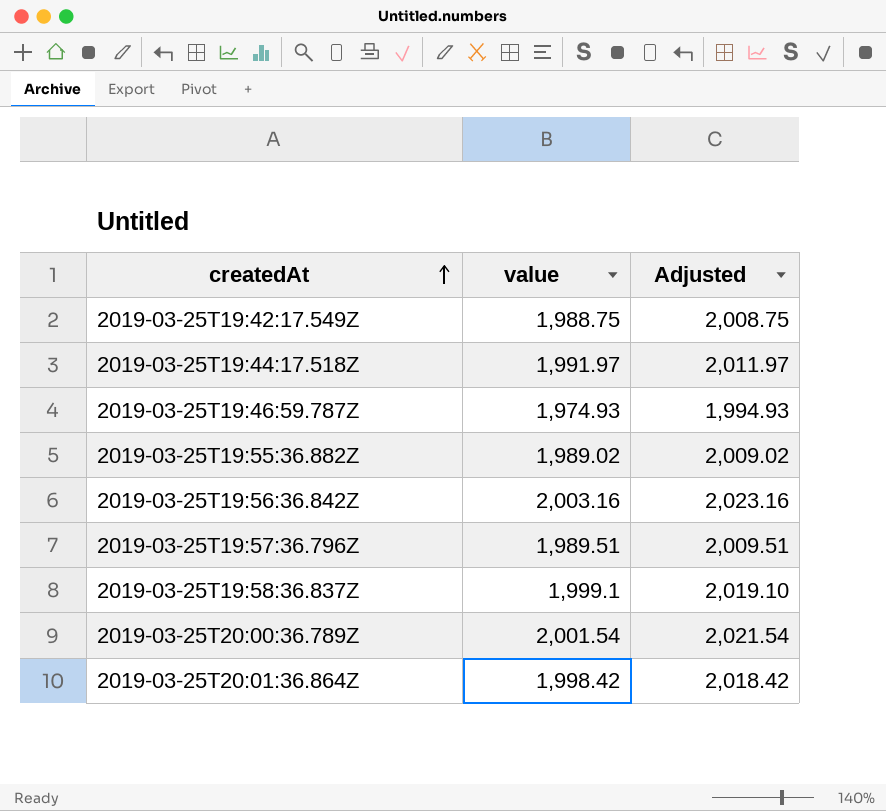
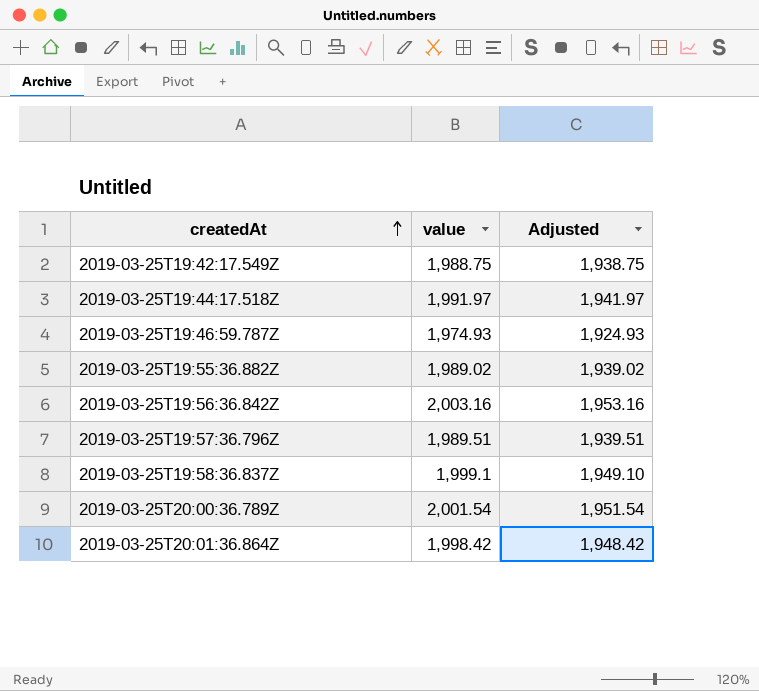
column Adjusted | formula: [value] + 20 -> [value] - 50

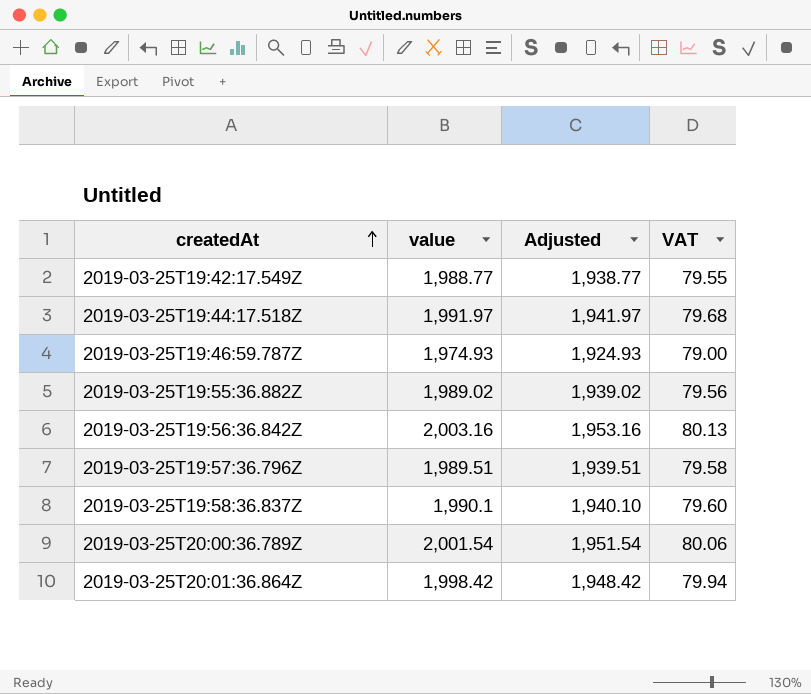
column VAT | formula: none -> [value] * 0.04
2019-03-25T19:42:17.549Z | value: 1,988.75 -> 1,988.77
2019-03-25T19:42:17.549Z | Adjusted: 1,938.75 -> 1,938.77
2019-03-25T19:58:36.837Z | value: 1,999.1 -> 1,990.1
2019-03-25T19:58:36.837Z | Adjusted: 1,949.10 -> 1,940.10

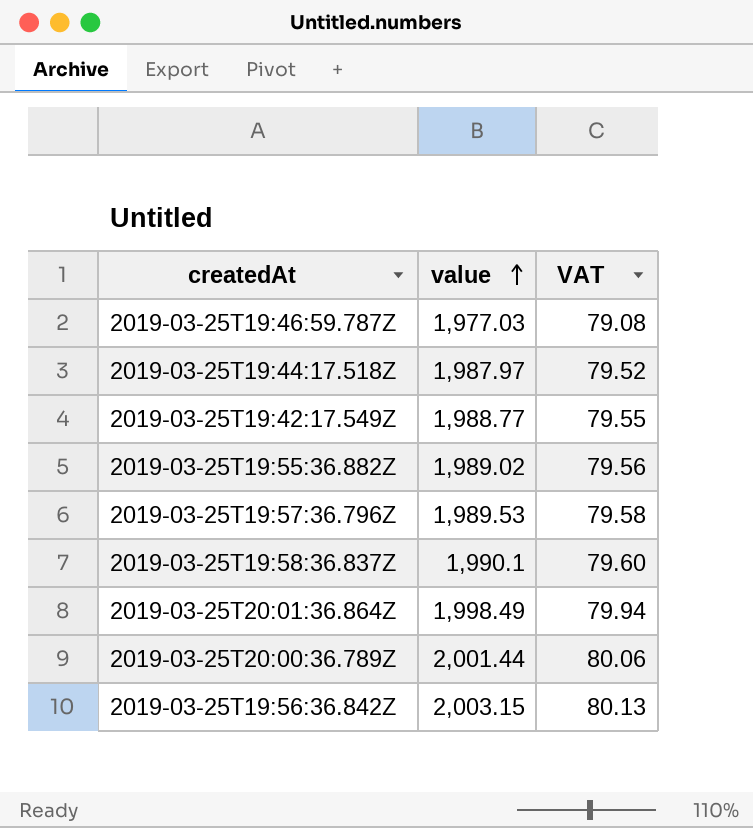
row order: createdAt ascending -> value ascending
column Adjusted | formula: [value] - 50 -> none
2019-03-25T19:46:59.787Z | value: 1,974.93 -> 1,977.03
2019-03-25T19:46:59.787Z | VAT: 79.00 -> 79.08
2019-03-25T19:44:17.518Z | value: 1,991.97 -> 1,987.97
2019-03-25T19:44:17.518Z | VAT: 79.68 -> 79.52
2019-03-25T19:57:36.796Z | value: 1,989.51 -> 1,989.53
2019-03-25T20:01:36.864Z | value: 1,998.42 -> 1,998.49
2019-03-25T20:00:36.789Z | value: 2,001.54 -> 2,001.44
2019-03-25T19:56:36.842Z | value: 2,003.16 -> 2,003.15

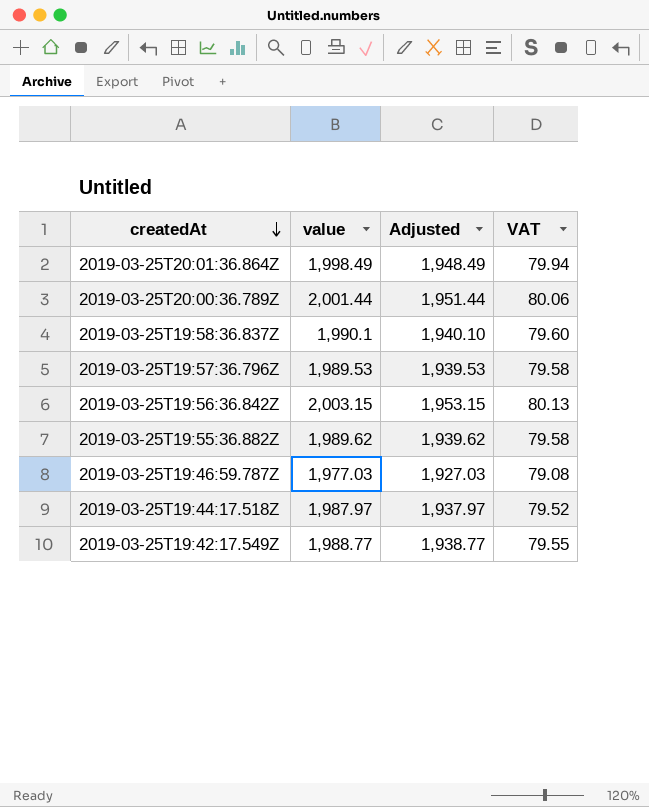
row order: value ascending -> createdAt descending
column Adjusted | formula: none -> [value] - 50
2019-03-25T19:55:36.882Z | value: 1,989.02 -> 1,989.62
2019-03-25T19:55:36.882Z | VAT: 79.56 -> 79.58

